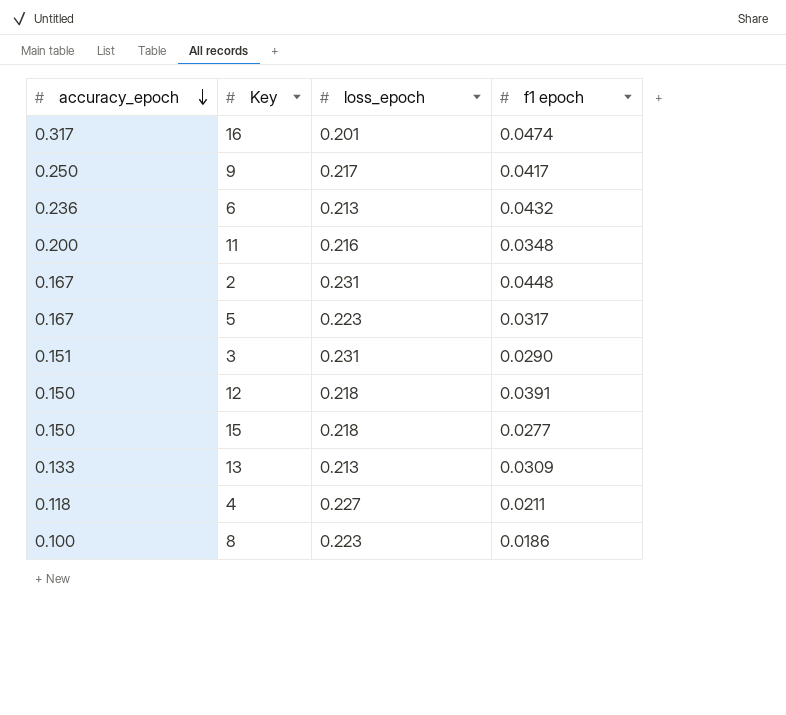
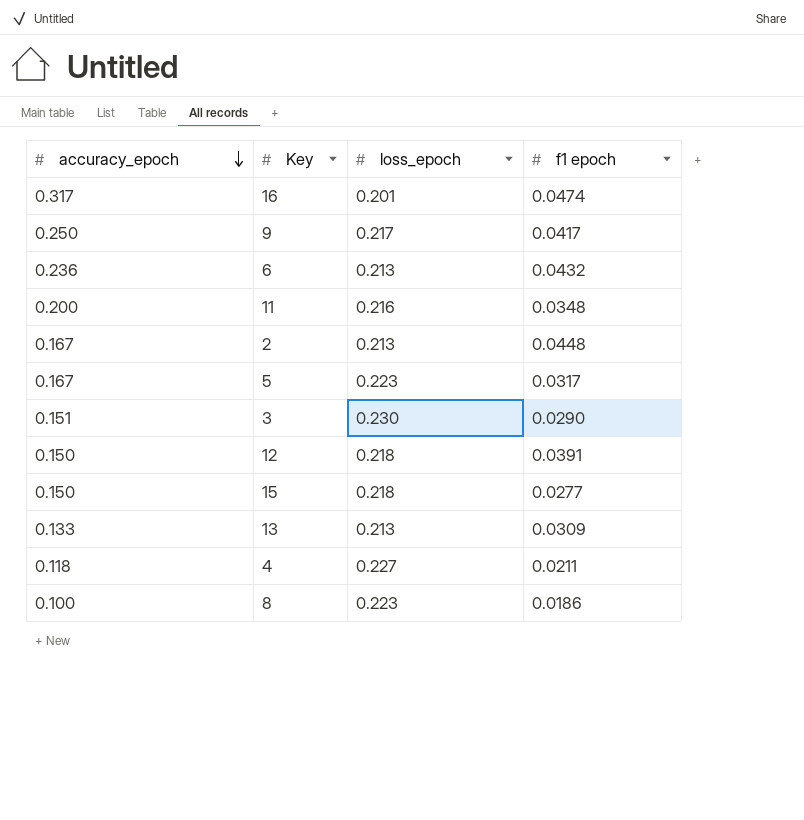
2 | loss_epoch: 0.231 -> 0.213
3 | loss_epoch: 0.231 -> 0.230

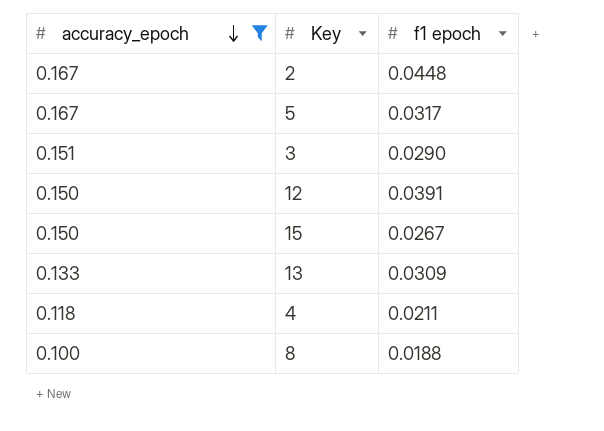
filter: none -> accuracy_epoch <= 0.167
column loss_epoch | position: 3 -> none
15 | f1 epoch: 0.0277 -> 0.0267
8 | f1 epoch: 0.0186 -> 0.0188

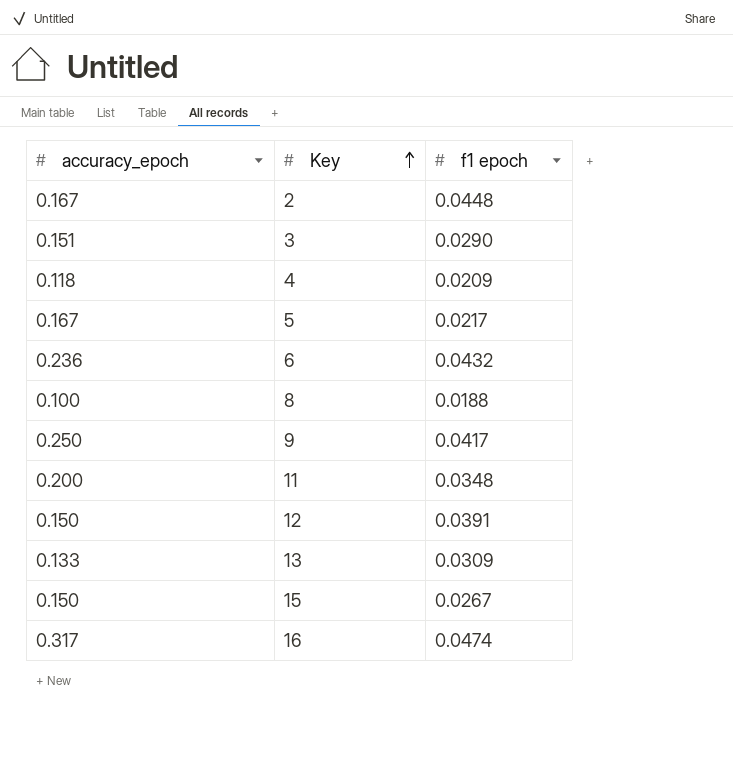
filter: accuracy_epoch <= 0.167 -> none
row order: accuracy_epoch descending -> Key ascending
4 | f1 epoch: 0.0211 -> 0.0209
5 | f1 epoch: 0.0317 -> 0.0217

